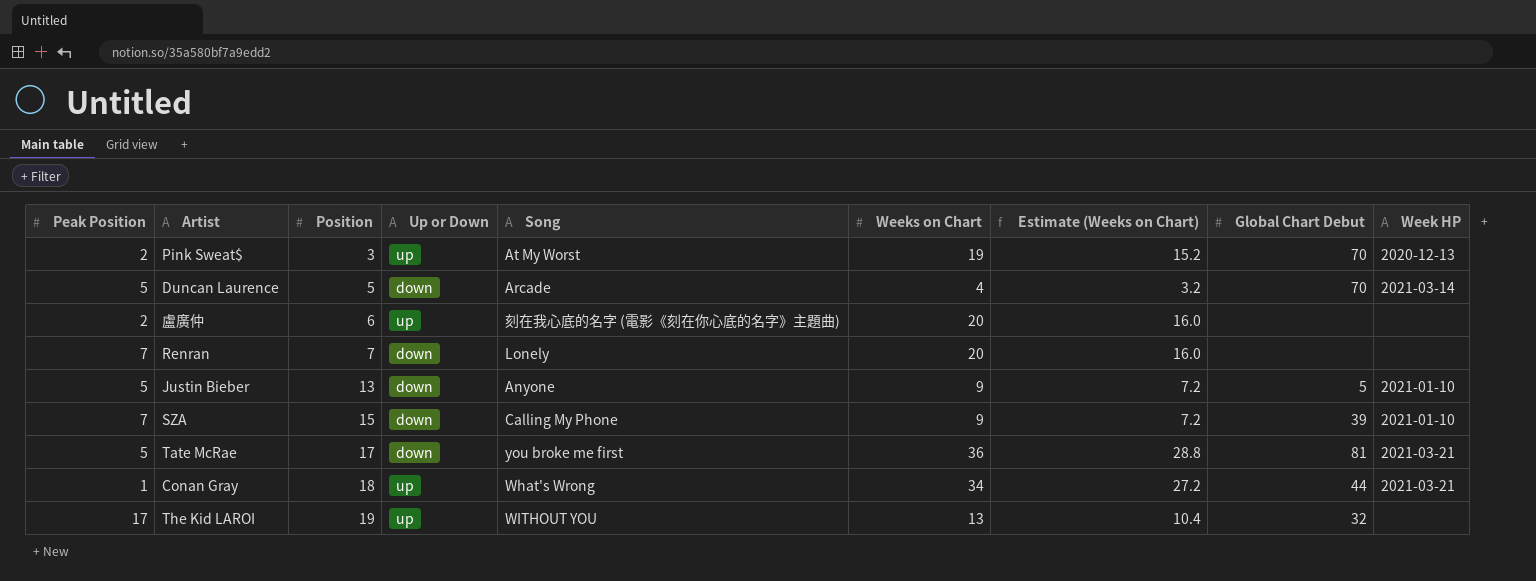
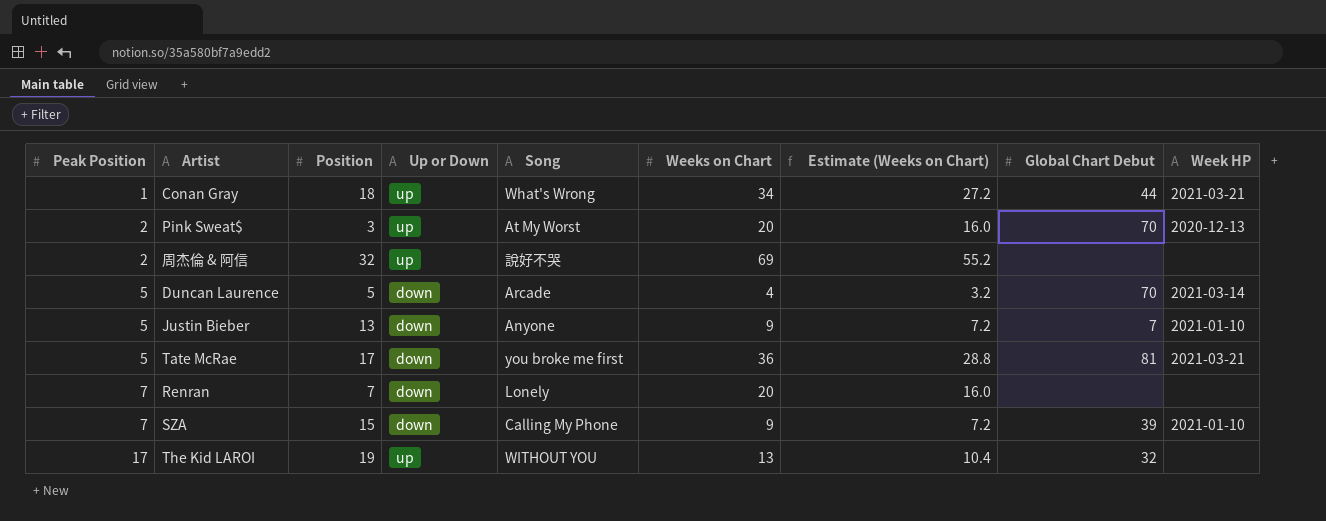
row order: Position ascending -> Peak Position ascending
row 盧廣仲: 2 | 6 | up | 刻在我心底的名字 (電影《刻在你心底的名字》主題曲) | 20 | 16.0 | none | none -> none
Pink Sweat$ | Weeks on Chart: 19 -> 20
Pink Sweat$ | Estimate (Weeks on Chart): 15.2 -> 16.0
row 周杰倫 & 阿信: none -> 2 | 32 | up | 說好不哭 | 69 | 55.2 | none | none
Justin Bieber | Global Chart Debut: 5 -> 7

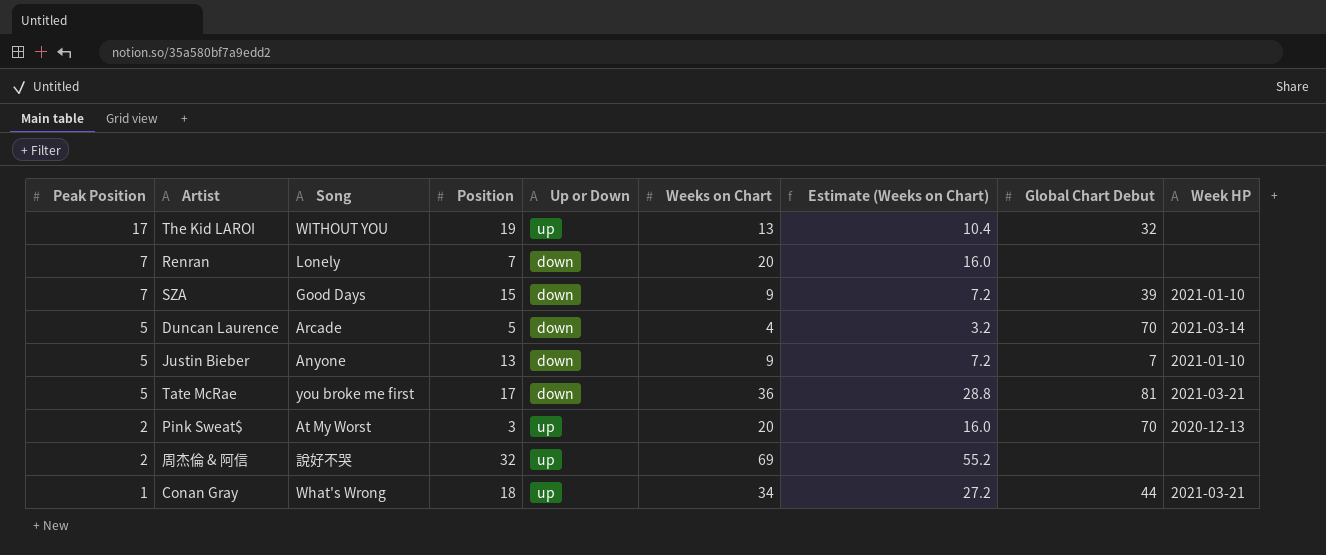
row order: Peak Position ascending -> Peak Position descending
column Song | position: 5 -> 3
SZA | Song: Calling My Phone -> Good Days

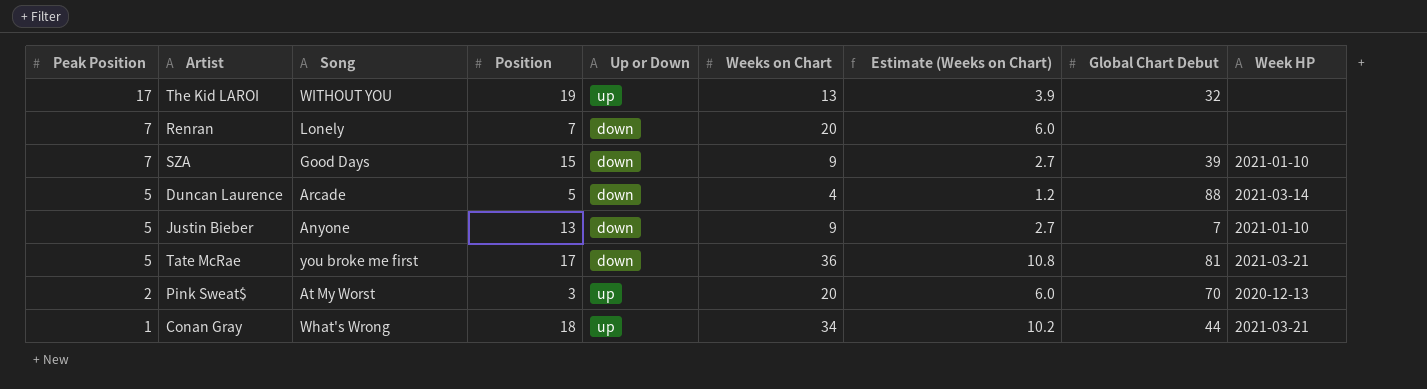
column Estimate (Weeks on Chart) | formula: [Weeks on Chart] * 0.8 -> [Weeks on Chart] * 0.3
row 周杰倫 & 阿信: 2 | 說好不哭 | 32 | up | 69 | 55.2 | none | none -> none
Duncan Laurence | Global Chart Debut: 70 -> 88

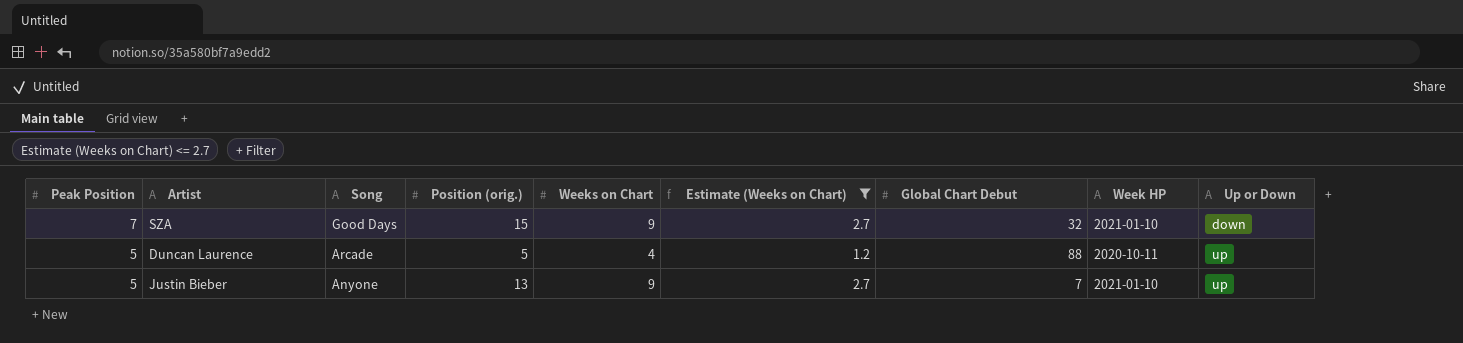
filter: none -> Estimate (Weeks on Chart) <= 2.7
column name: Position -> Position (orig.)
column Up or Down | position: 5 -> 9
SZA | Global Chart Debut: 39 -> 32
Duncan Laurence | Week HP: 2021-03-14 -> 2020-10-11
Duncan Laurence | Up or Down: down -> up
Justin Bieber | Up or Down: down -> up

